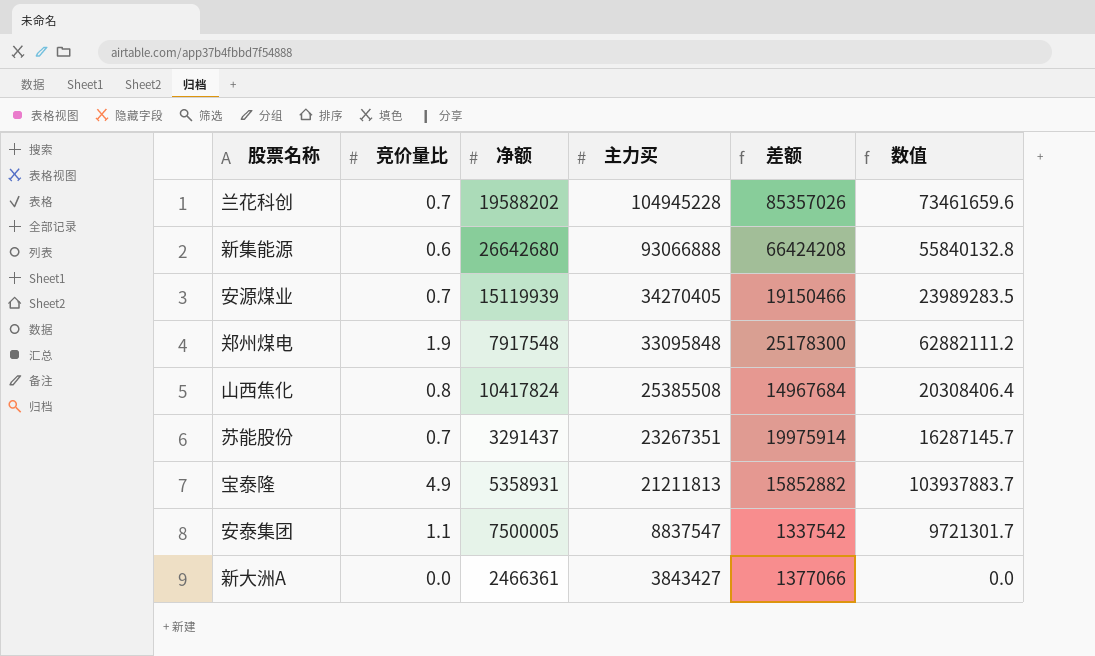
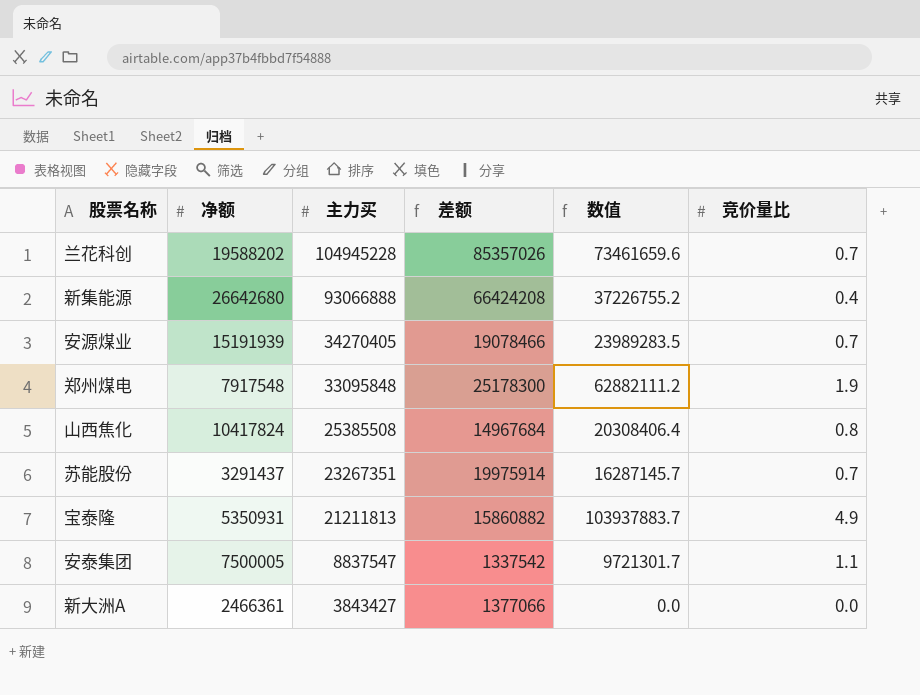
column 竞价量比 | position: 2 -> 6
新集能源 | 数值: 55840132.8 -> 37226755.2
新集能源 | 竞价量比: 0.6 -> 0.4
安源煤业 | 净额: 15119939 -> 15191939
安源煤业 | 差额: 19150466 -> 19078466
宝泰隆 | 净额: 5358931 -> 5350931
宝泰隆 | 差额: 15852882 -> 15860882

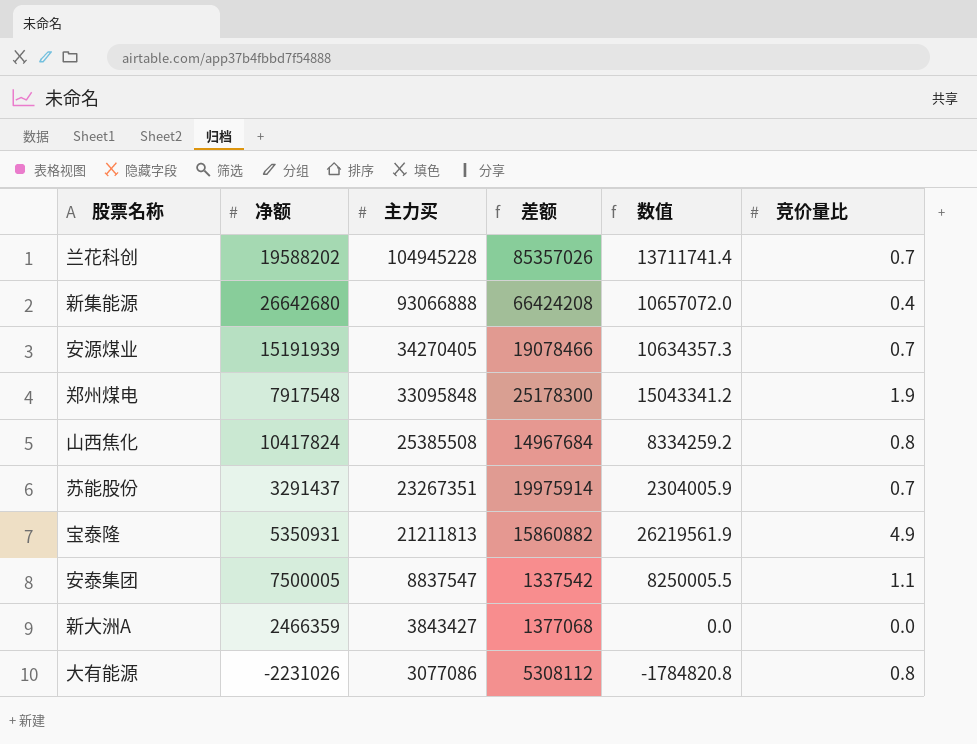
column 数值 | formula: [主力买] * [竞价量比] -> [净额] * [竞价量比]
新大洲A | 净额: 2466361 -> 2466359
新大洲A | 差额: 1377066 -> 1377068
row 大有能源: none -> -2231026 | 3077086 | 5308112 | -1784820.8 | 0.8

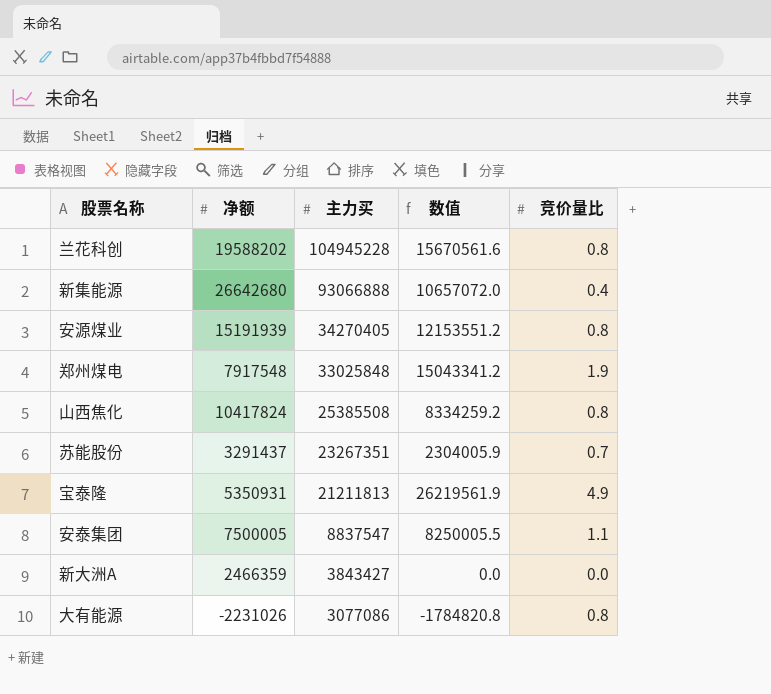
column 差额 | formula: [主力买] - [净额] -> none
兰花科创 | 数值: 13711741.4 -> 15670561.6
兰花科创 | 竞价量比: 0.7 -> 0.8
安源煤业 | 数值: 10634357.3 -> 12153551.2
安源煤业 | 竞价量比: 0.7 -> 0.8
郑州煤电 | 主力买: 33095848 -> 33025848

